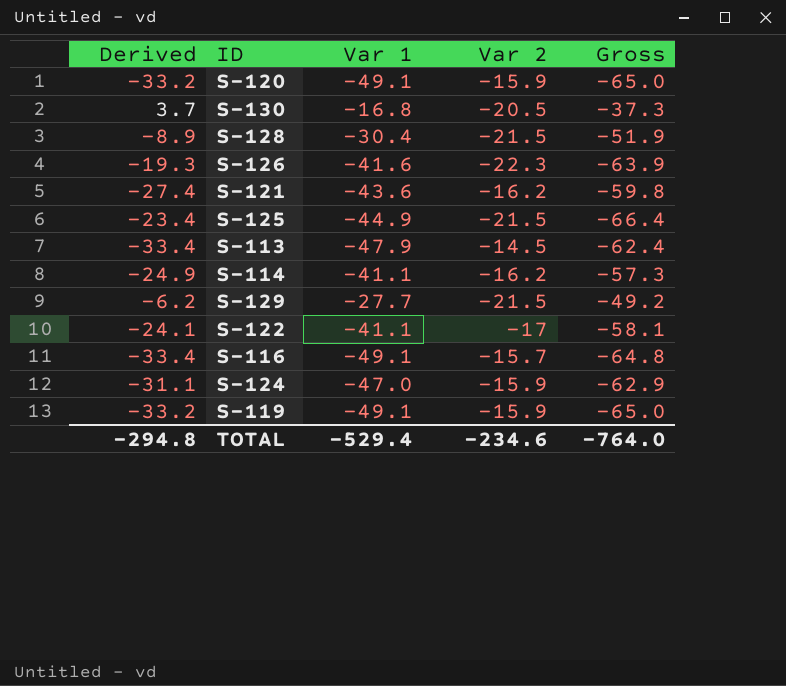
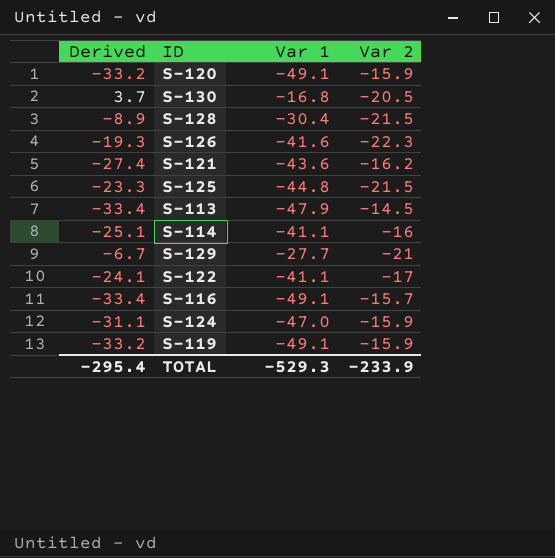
column Gross | formula: [Var 1] + [Var 2] -> none
S-125 | Derived: -23.4 -> -23.3
S-125 | Var 1: -44.9 -> -44.8
S-114 | Derived: -24.9 -> -25.1
S-114 | Var 2: -16.2 -> -16
S-129 | Derived: -6.2 -> -6.7
S-129 | Var 2: -21.5 -> -21
TOTAL | Derived: -294.8 -> -295.4
TOTAL | Var 1: -529.4 -> -529.3
TOTAL | Var 2: -234.6 -> -233.9

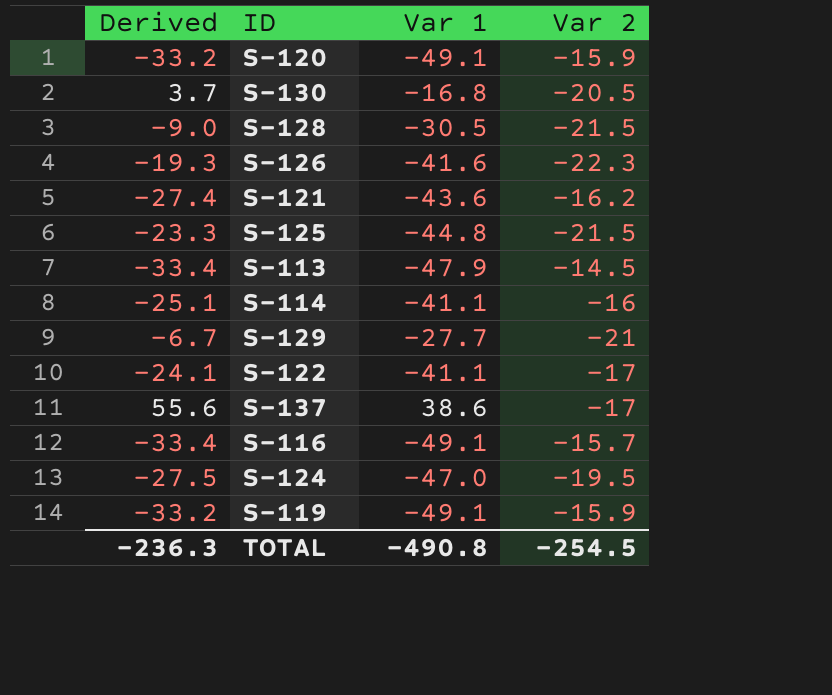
S-128 | Derived: -8.9 -> -9.0
S-128 | Var 1: -30.4 -> -30.5
row S-137: none -> 55.6 | 38.6 | -17
S-124 | Derived: -31.1 -> -27.5
S-124 | Var 2: -15.9 -> -19.5
TOTAL | Derived: -295.4 -> -236.3
TOTAL | Var 1: -529.3 -> -490.8
TOTAL | Var 2: -233.9 -> -254.5

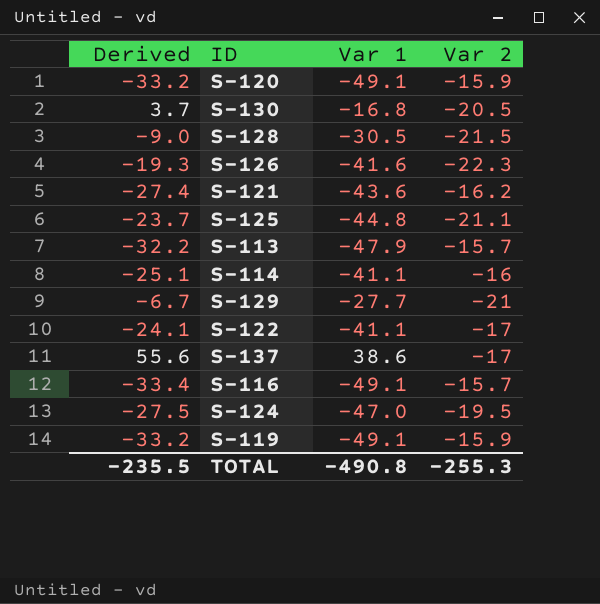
S-125 | Derived: -23.3 -> -23.7
S-125 | Var 2: -21.5 -> -21.1
S-113 | Derived: -33.4 -> -32.2
S-113 | Var 2: -14.5 -> -15.7
TOTAL | Derived: -236.3 -> -235.5
TOTAL | Var 2: -254.5 -> -255.3

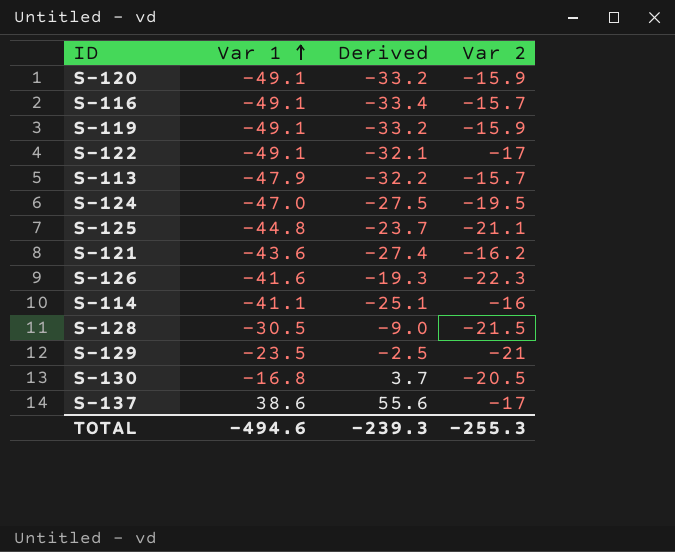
row order: none -> Var 1 ascending
column Derived | position: 1 -> 3
S-122 | Var 1: -41.1 -> -49.1
S-122 | Derived: -24.1 -> -32.1
S-129 | Var 1: -27.7 -> -23.5
S-129 | Derived: -6.7 -> -2.5
TOTAL | Var 1: -490.8 -> -494.6
TOTAL | Derived: -235.5 -> -239.3

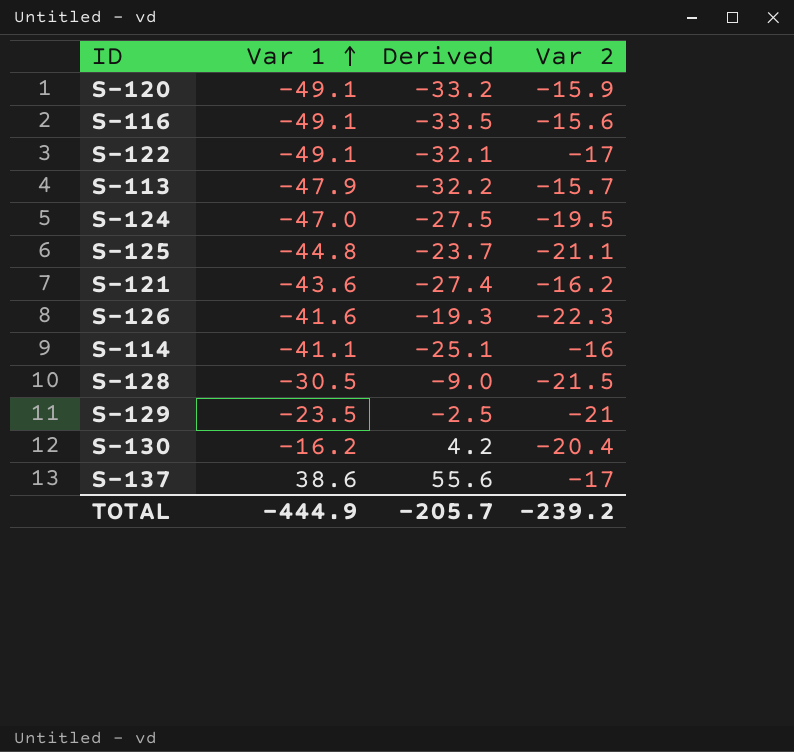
row S-119: -49.1 | -33.2 | -15.9 -> none
S-116 | Derived: -33.4 -> -33.5
S-116 | Var 2: -15.7 -> -15.6
S-130 | Var 1: -16.8 -> -16.2
S-130 | Derived: 3.7 -> 4.2
S-130 | Var 2: -20.5 -> -20.4
TOTAL | Var 1: -494.6 -> -444.9
TOTAL | Derived: -239.3 -> -205.7
TOTAL | Var 2: -255.3 -> -239.2

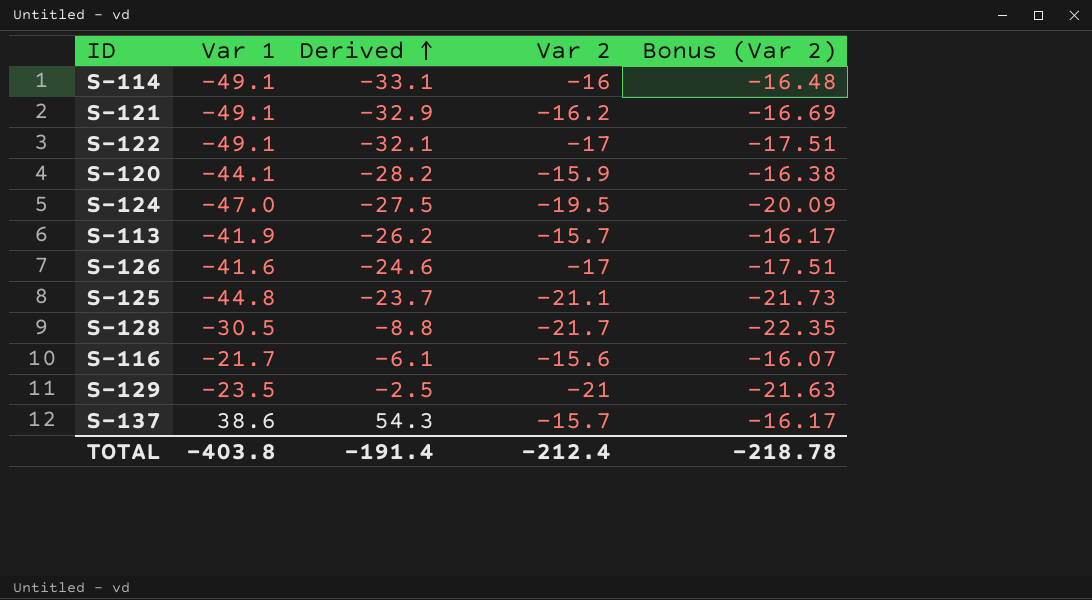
row order: Var 1 ascending -> Derived ascending
column Bonus (Var 2) | formula: none -> [Var 2] * 1.03
row S-130: -16.2 | 4.2 | -20.4 -> none
S-114 | Var 1: -41.1 -> -49.1
S-114 | Derived: -25.1 -> -33.1
S-121 | Var 1: -43.6 -> -49.1
S-121 | Derived: -27.4 -> -32.9
S-120 | Var 1: -49.1 -> -44.1
S-120 | Derived: -33.2 -> -28.2
S-113 | Var 1: -47.9 -> -41.9
S-113 | Derived: -32.2 -> -26.2
S-126 | Derived: -19.3 -> -24.6
S-126 | Var 2: -22.3 -> -17
S-128 | Derived: -9.0 -> -8.8
S-128 | Var 2: -21.5 -> -21.7
S-116 | Var 1: -49.1 -> -21.7
S-116 | Derived: -33.5 -> -6.1
S-137 | Derived: 55.6 -> 54.3
S-137 | Var 2: -17 -> -15.7
TOTAL | Var 1: -444.9 -> -403.8
TOTAL | Derived: -205.7 -> -191.4
TOTAL | Var 2: -239.2 -> -212.4

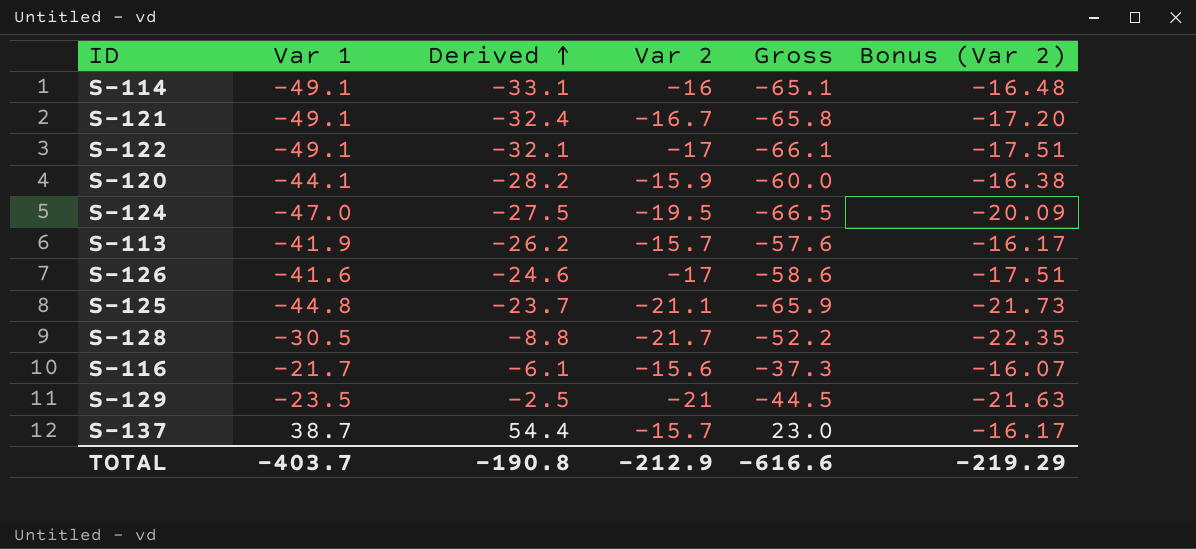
column Gross | formula: none -> [Var 1] + [Var 2]
S-121 | Derived: -32.9 -> -32.4
S-121 | Var 2: -16.2 -> -16.7
S-121 | Bonus (Var 2): -16.69 -> -17.20
S-137 | Var 1: 38.6 -> 38.7
S-137 | Derived: 54.3 -> 54.4
TOTAL | Var 1: -403.8 -> -403.7
TOTAL | Derived: -191.4 -> -190.8
TOTAL | Var 2: -212.4 -> -212.9
TOTAL | Bonus (Var 2): -218.78 -> -219.29

